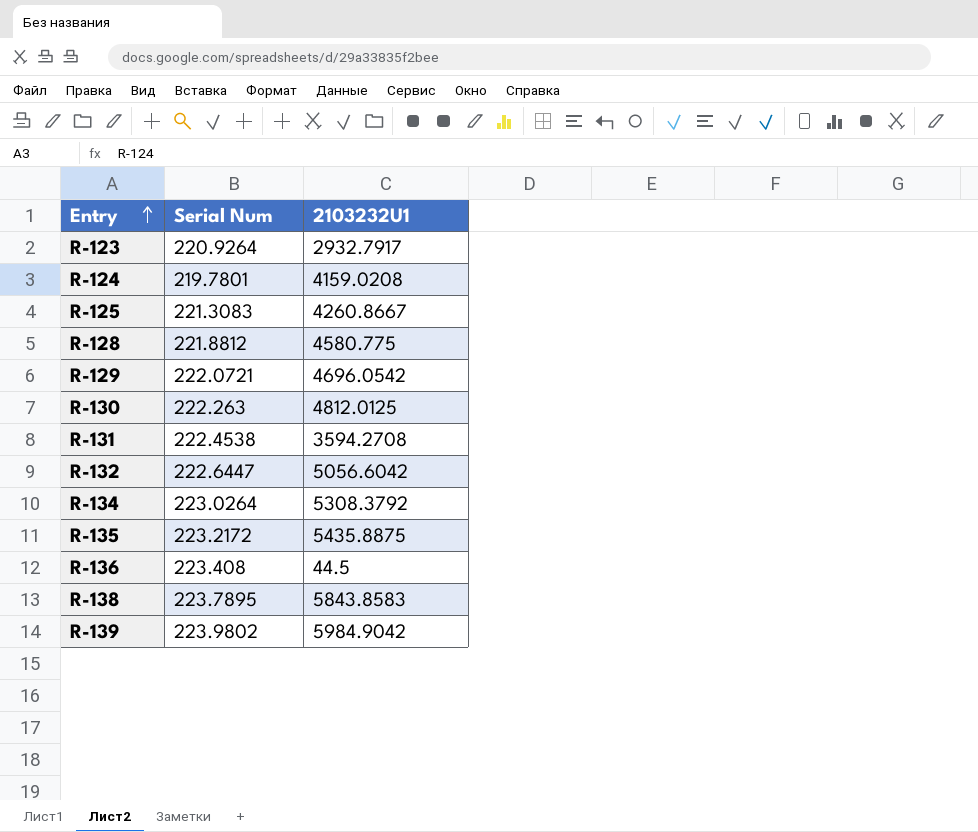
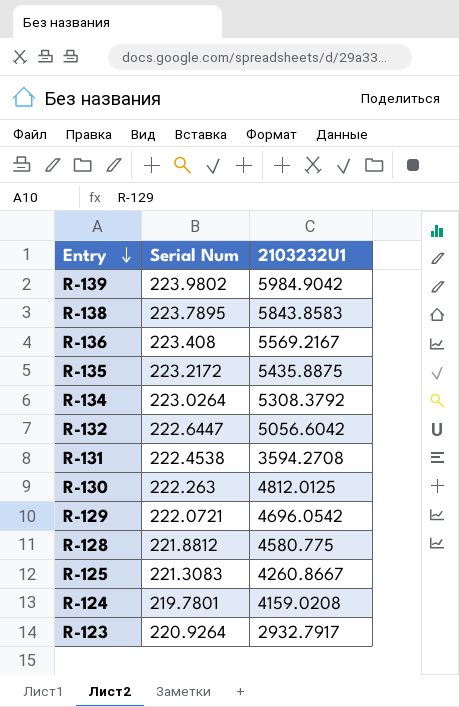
row order: Entry ascending -> Entry descending
R-136 | 2103232U1: 44.5 -> 5569.2167

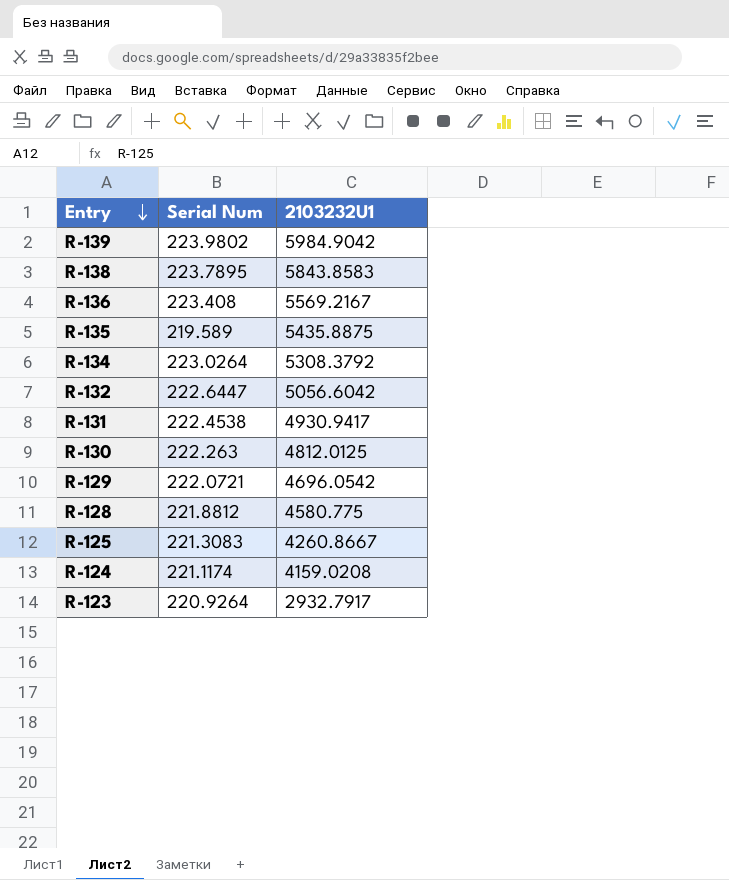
R-135 | Serial Num: 223.2172 -> 219.589
R-131 | 2103232U1: 3594.2708 -> 4930.9417
R-124 | Serial Num: 219.7801 -> 221.1174

